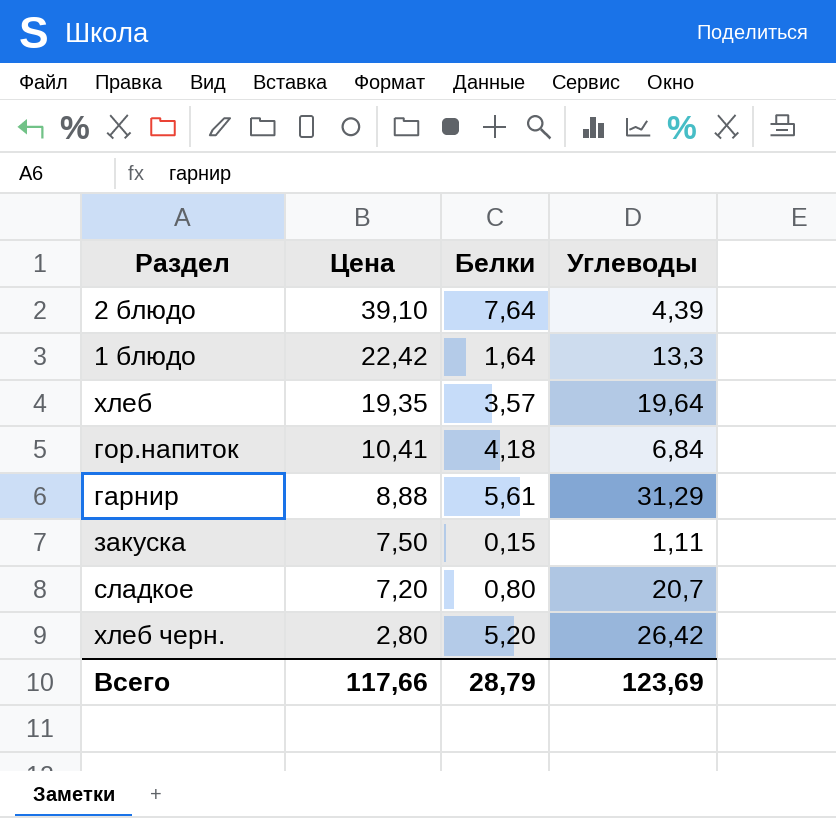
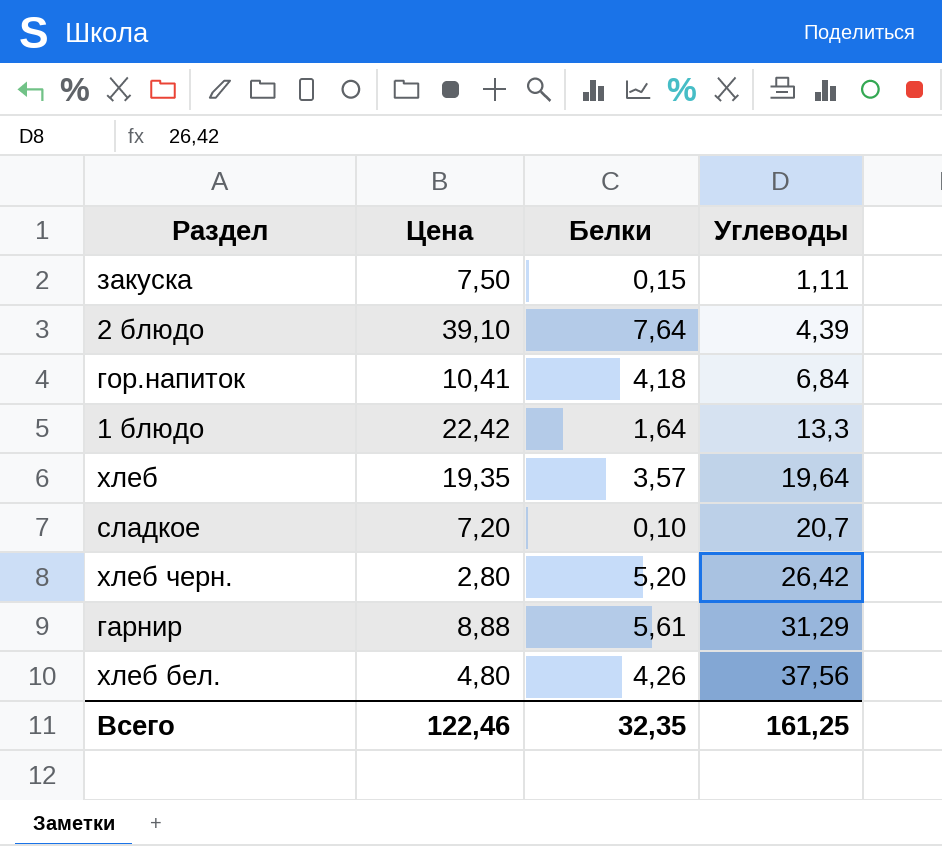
row order: Цена descending -> Углеводы ascending
сладкое | Белки: 0,80 -> 0,10
row хлеб бел.: none -> 4,80 | 4,26 | 37,56
Всего | Цена: 117,66 -> 122,46
Всего | Белки: 28,79 -> 32,35
Всего | Углеводы: 123,69 -> 161,25

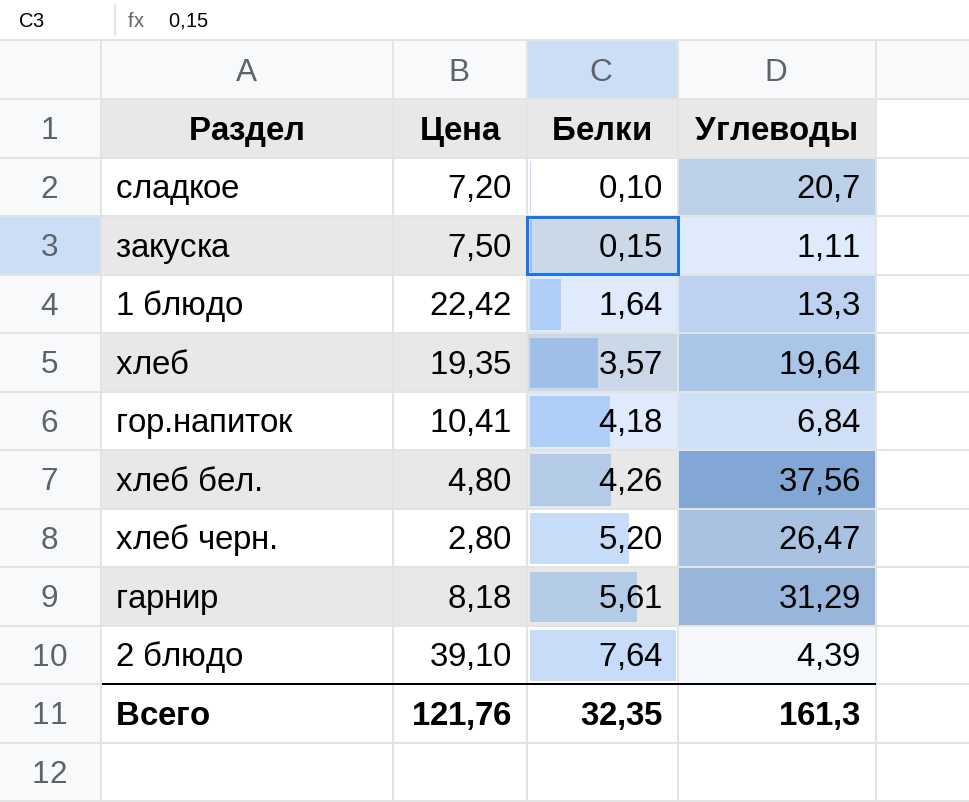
row order: Углеводы ascending -> Белки ascending
хлеб черн. | Углеводы: 26,42 -> 26,47
гарнир | Цена: 8,88 -> 8,18
Всего | Цена: 122,46 -> 121,76
Всего | Углеводы: 161,25 -> 161,3

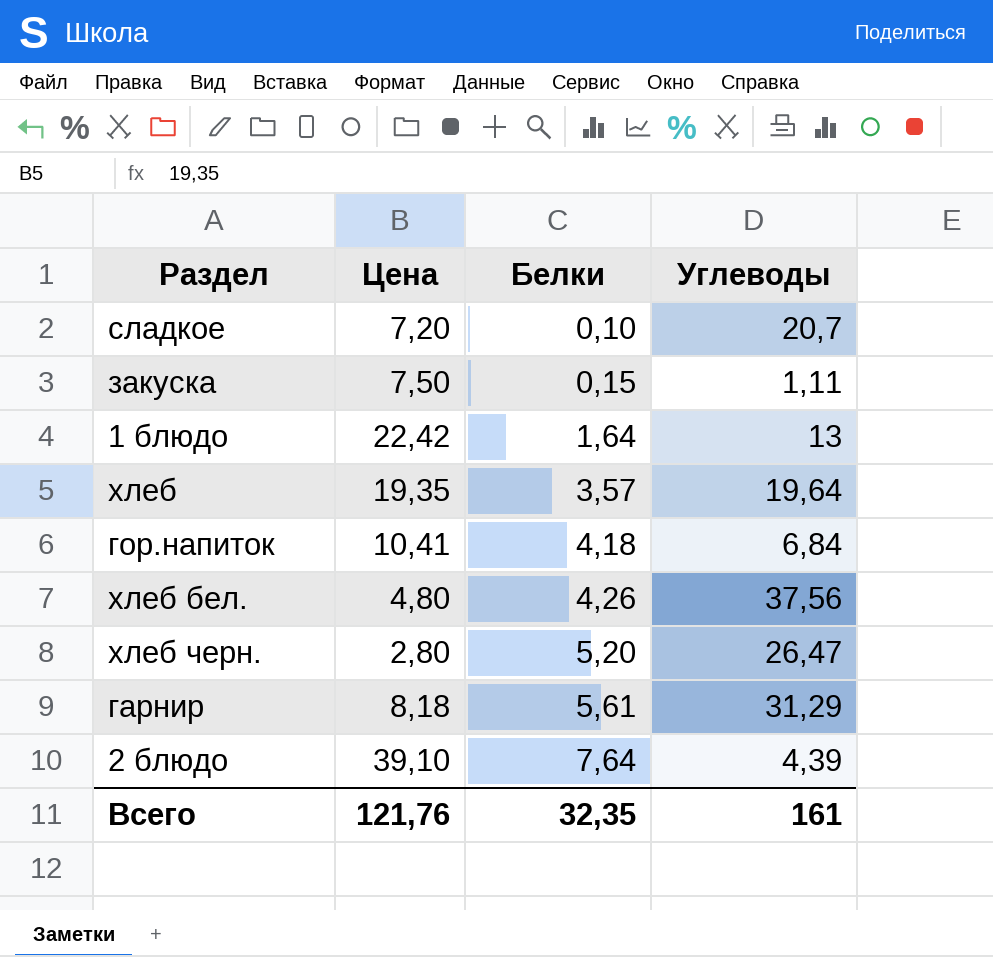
1 блюдо | Углеводы: 13,3 -> 13
Всего | Углеводы: 161,3 -> 161

